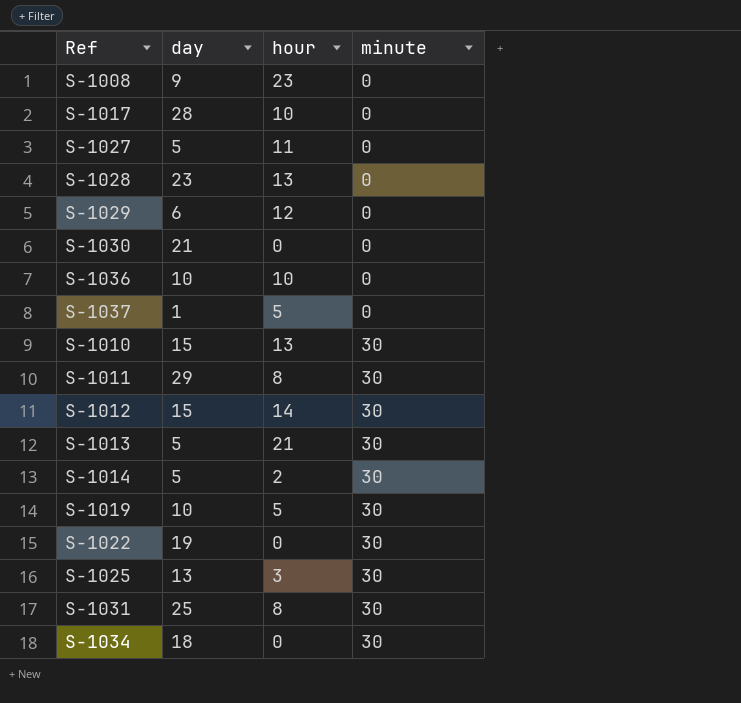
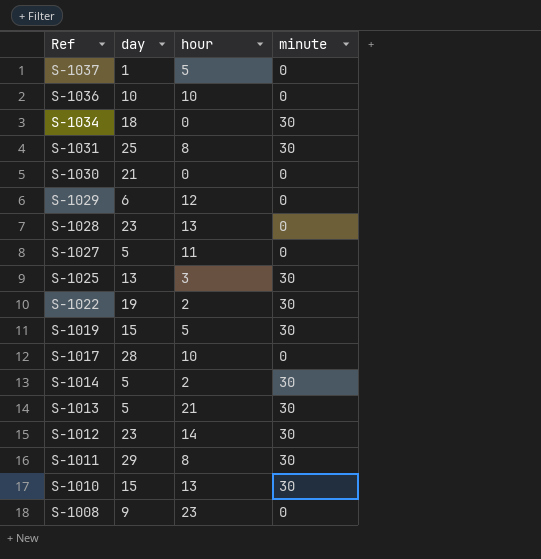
row order: minute ascending -> Ref descending
S-1022 | hour: 0 -> 2
S-1019 | day: 10 -> 15
S-1012 | day: 15 -> 23

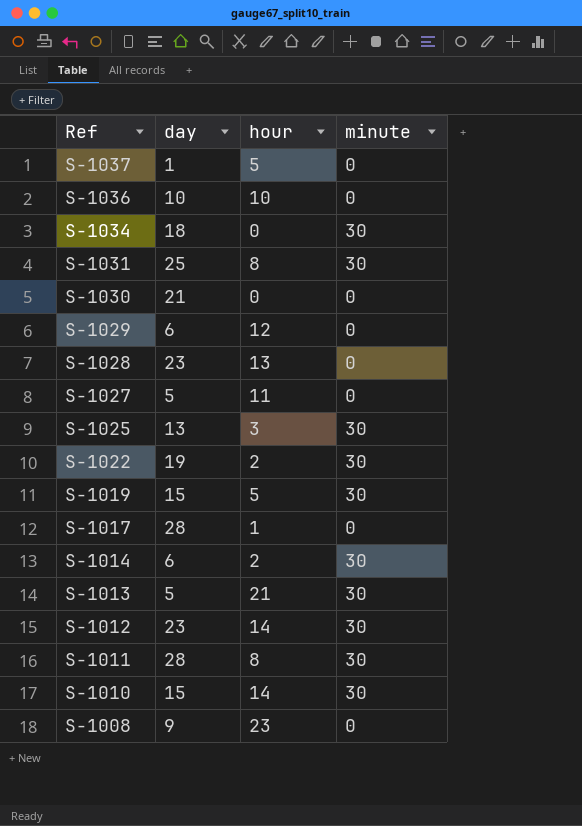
S-1017 | hour: 10 -> 1
S-1014 | day: 5 -> 6
S-1011 | day: 29 -> 28
S-1010 | hour: 13 -> 14

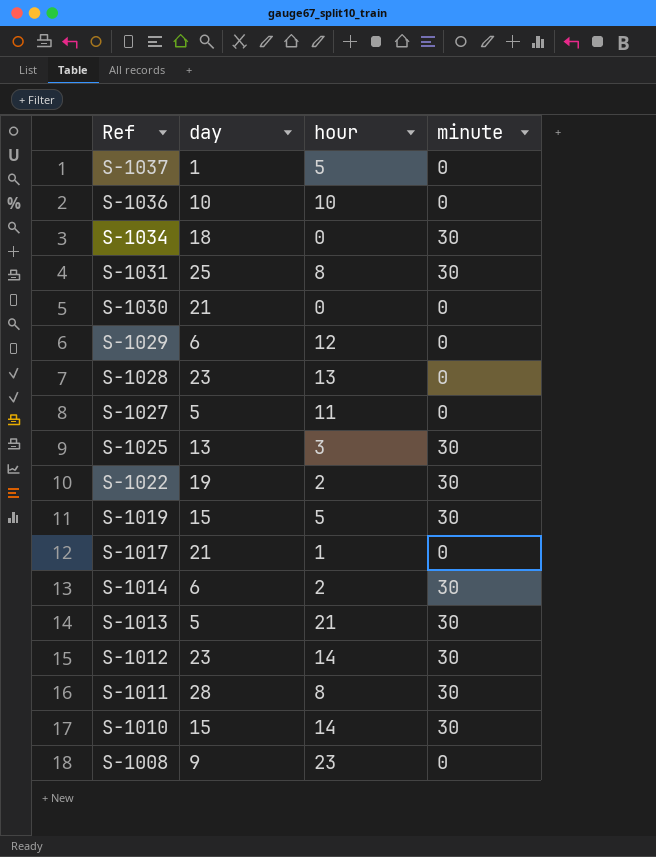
S-1017 | day: 28 -> 21

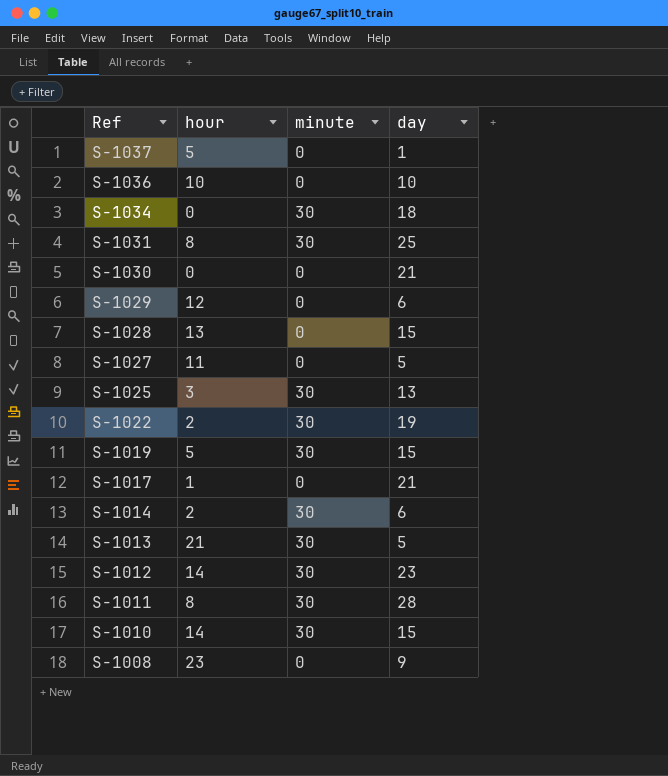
column day | position: 2 -> 4
S-1028 | day: 23 -> 15

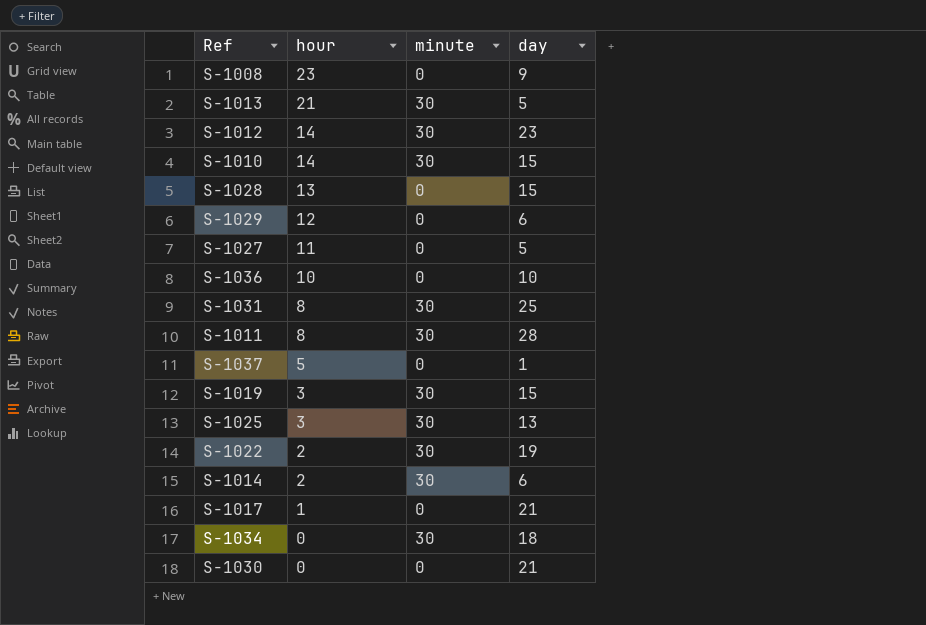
row order: Ref descending -> hour descending
S-1019 | hour: 5 -> 3

